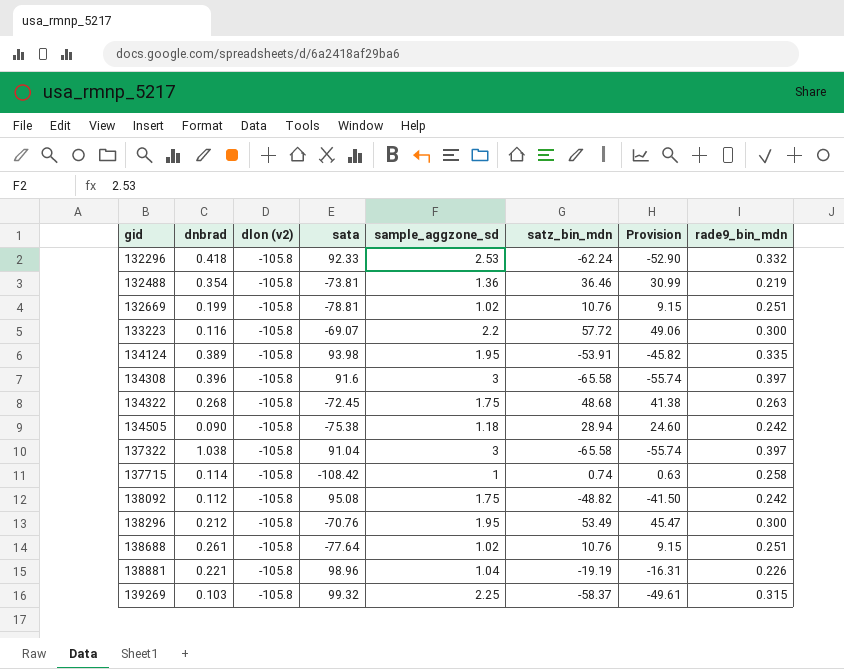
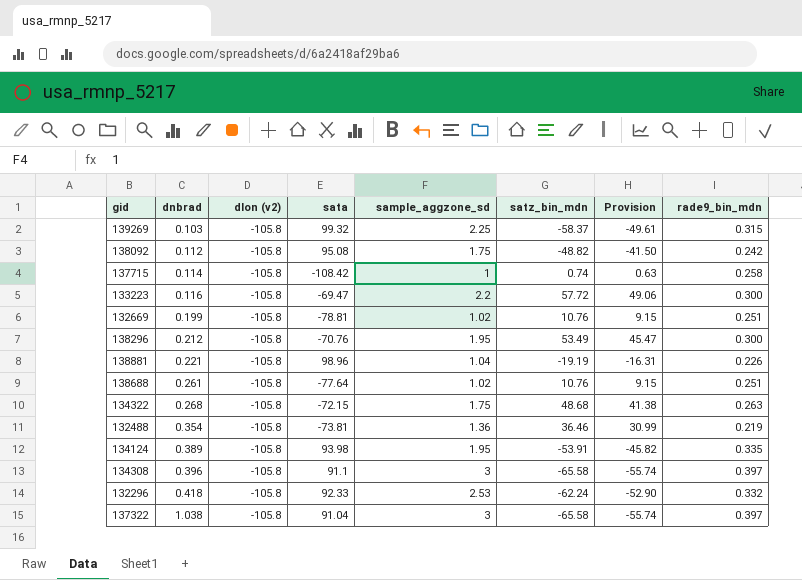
row order: gid ascending -> dnbrad ascending
row 134505: 0.090 | -105.8 | -75.38 | 1.18 | 28.94 | 24.60 | 0.242 -> none
133223 | sata: -69.07 -> -69.47
134322 | sata: -72.45 -> -72.15
134308 | sata: 91.6 -> 91.1

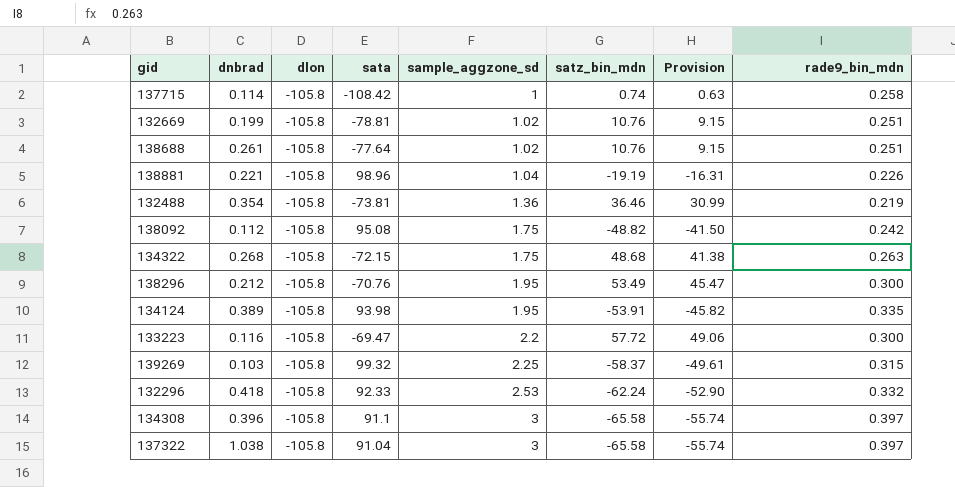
row order: dnbrad ascending -> sample_aggzone_sd ascending
column name: dlon (v2) -> dlon

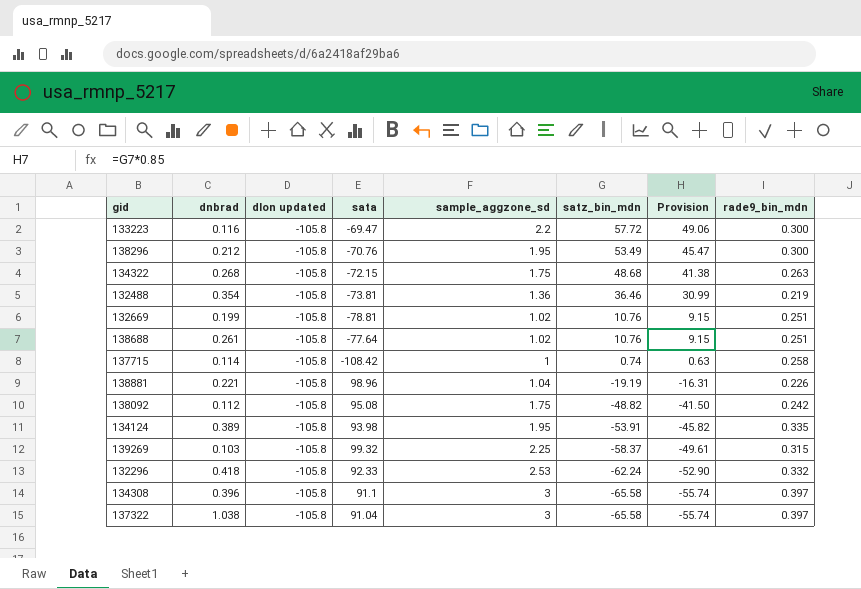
row order: sample_aggzone_sd ascending -> satz_bin_mdn descending
column name: dlon -> dlon updated

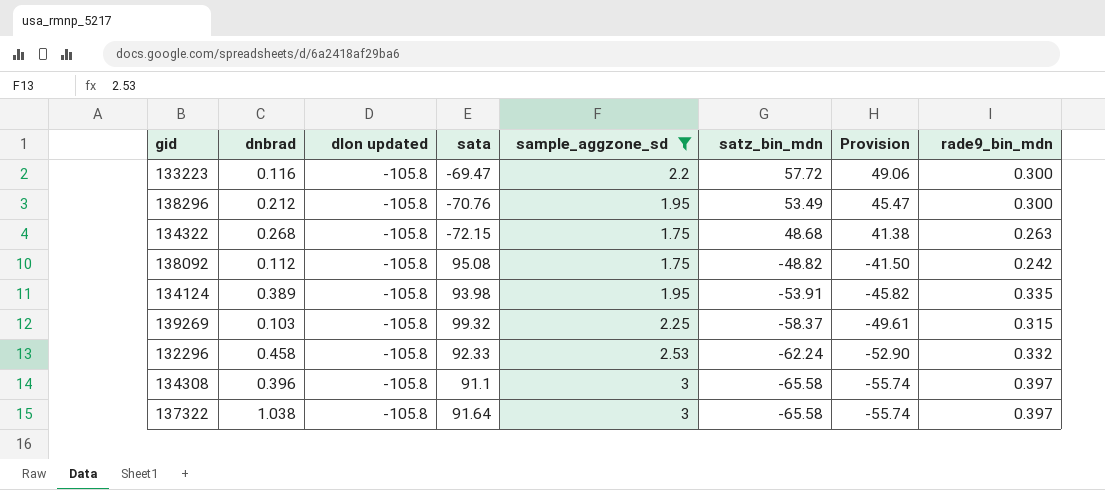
filter: none -> sample_aggzone_sd >= 1.75
132296 | dnbrad: 0.418 -> 0.458
137322 | sata: 91.04 -> 91.64

